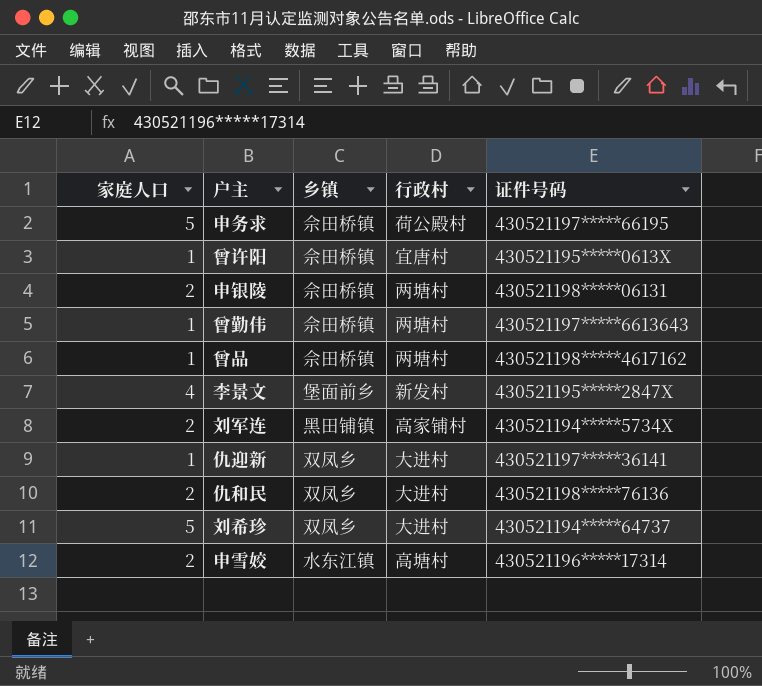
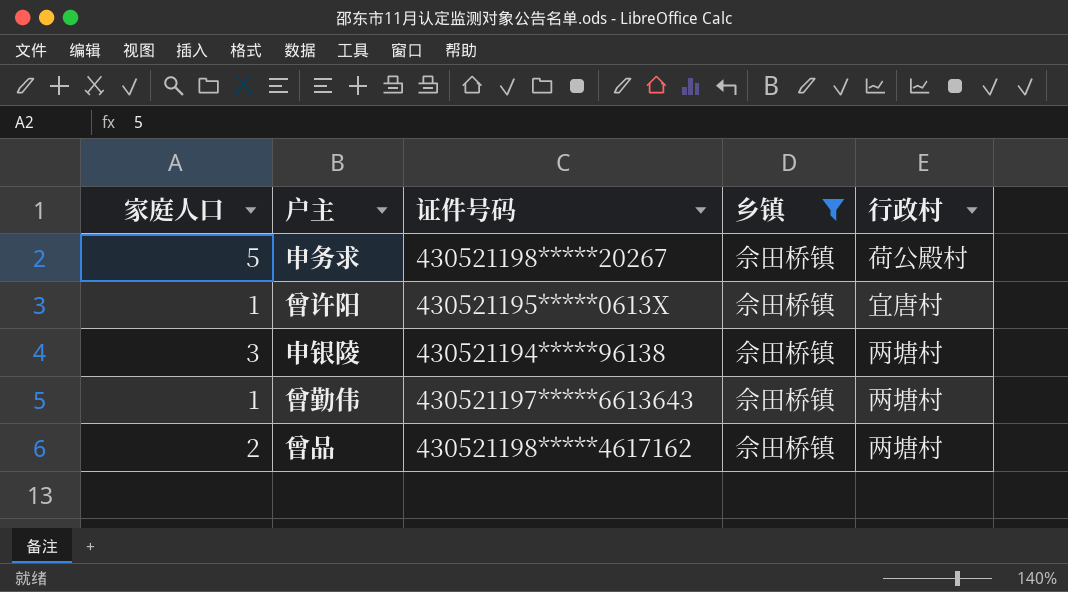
filter: none -> 乡镇 = 佘田桥镇
column 证件号码 | position: 5 -> 3
申务求 | 证件号码: 430521197*****66195 -> 430521198*****20267
申银陵 | 家庭人口: 2 -> 3
申银陵 | 证件号码: 430521198*****06131 -> 430521194*****96138
曾品 | 家庭人口: 1 -> 2

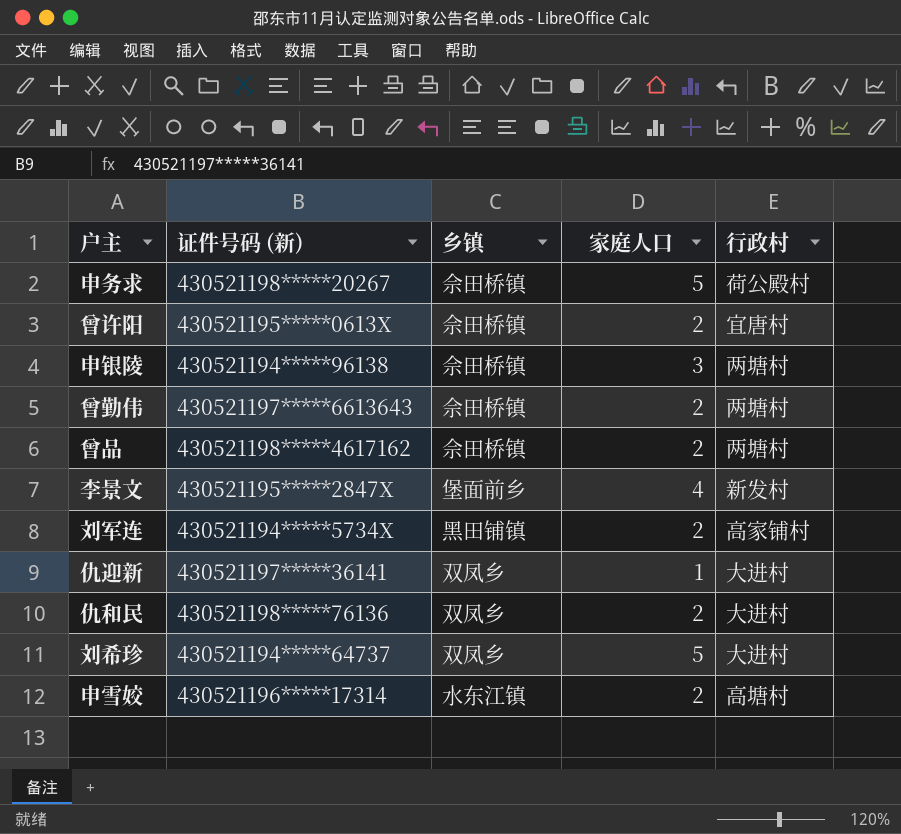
filter: 乡镇 = 佘田桥镇 -> none
column name: 证件号码 -> 证件号码 (新)
column 家庭人口 | position: 1 -> 4
曾许阳 | 家庭人口: 1 -> 2
曾勤伟 | 家庭人口: 1 -> 2

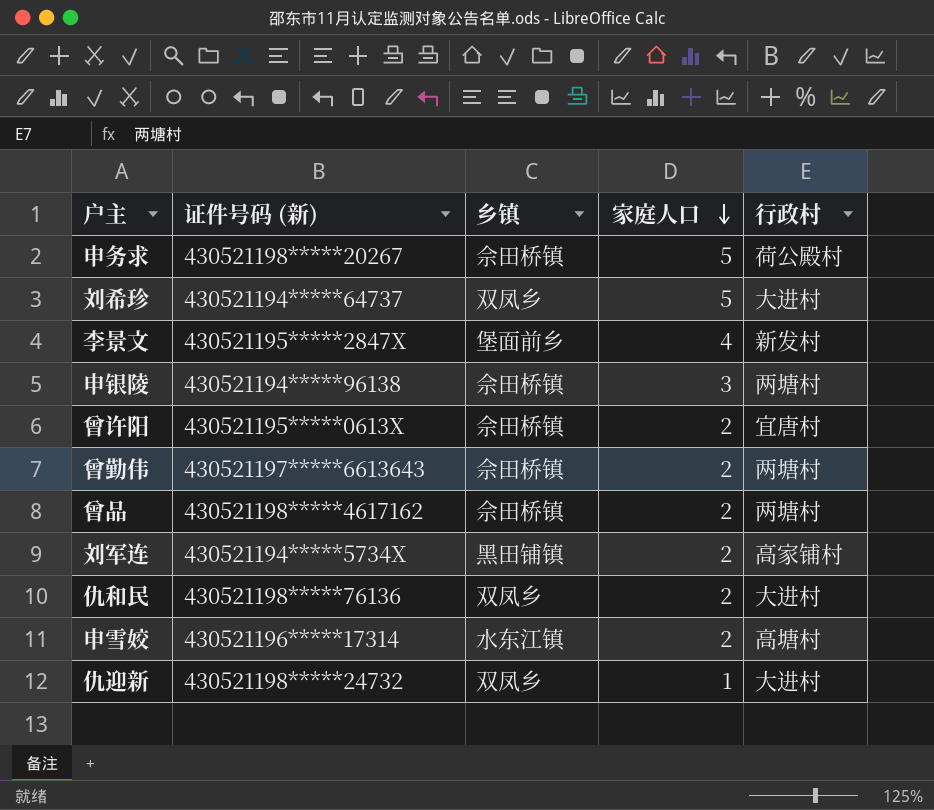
row order: none -> 家庭人口 descending
仇迎新 | 证件号码 (新): 430521197*****36141 -> 430521198*****24732

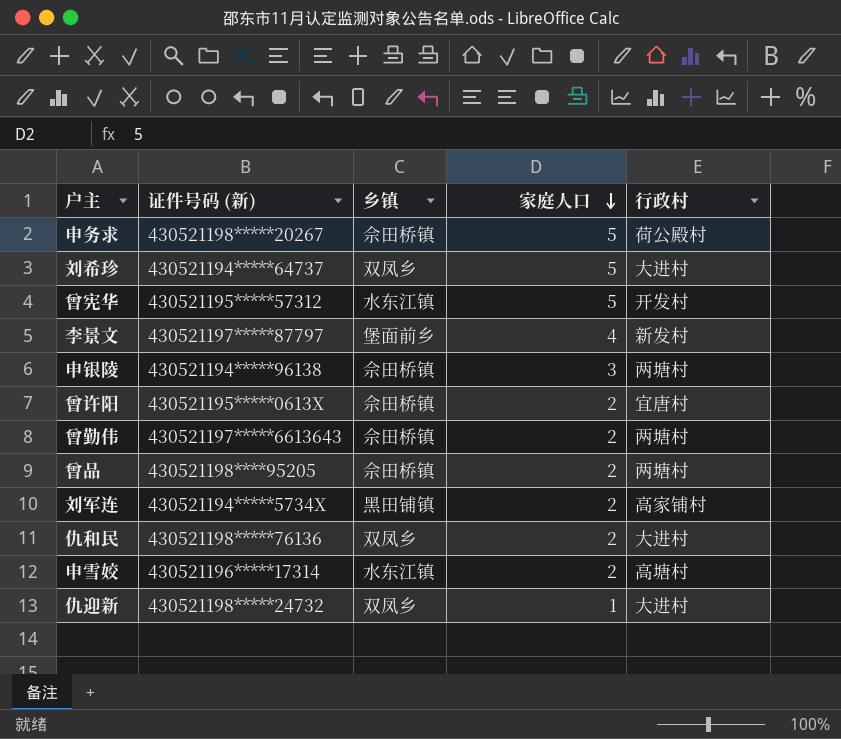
row 曾宪华: none -> 430521195*****57312 | 水东江镇 | 5 | 开发村
李景文 | 证件号码 (新): 430521195*****2847X -> 430521197*****87797
曾品 | 证件号码 (新): 430521198*****4617162 -> 430521198****95205

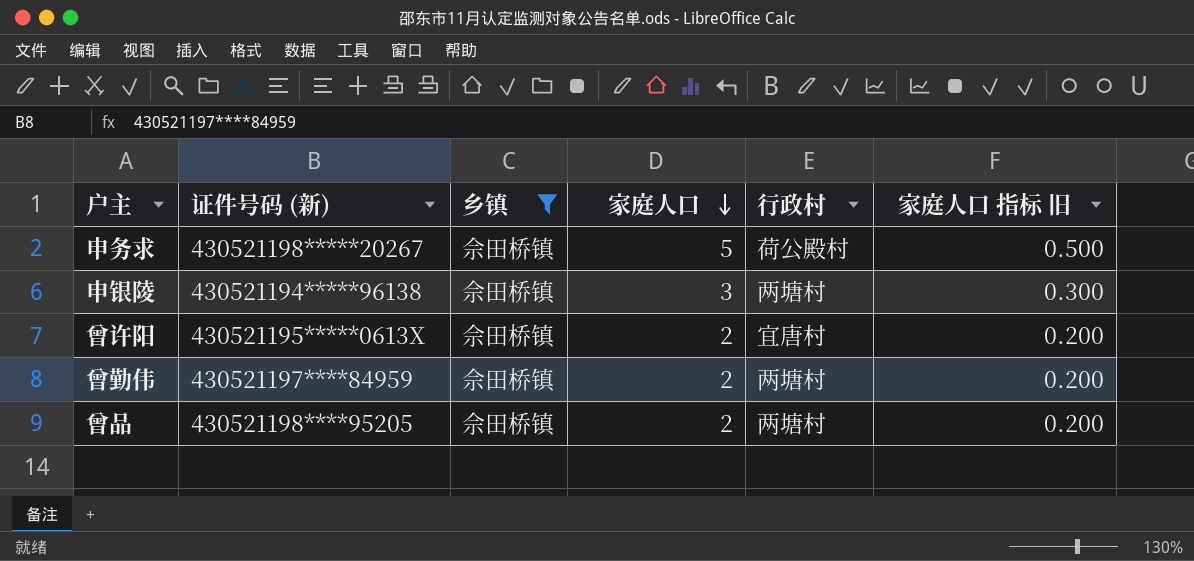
filter: none -> 乡镇 = 佘田桥镇
column 家庭人口 指标 旧 | formula: none -> [家庭人口] * 0.1
曾勤伟 | 证件号码 (新): 430521197*****6613643 -> 430521197****84959

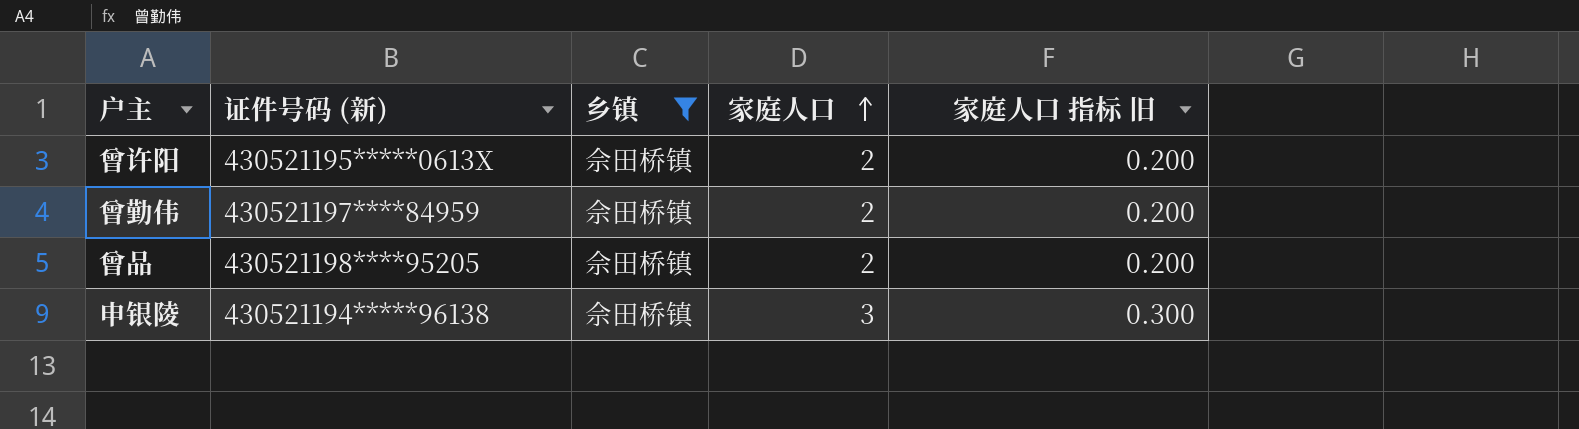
row order: 家庭人口 descending -> 家庭人口 ascending
column 行政村 | position: 5 -> none
row 申务求: 430521198*****20267 | 佘田桥镇 | 5 | 荷公殿村 | 0.500 -> none

